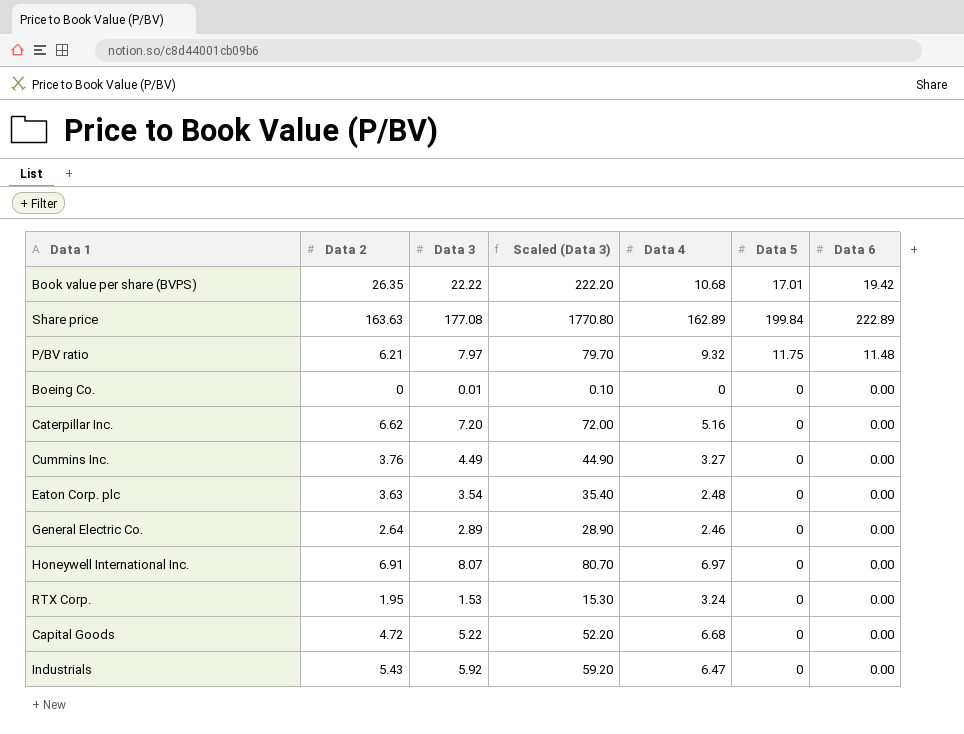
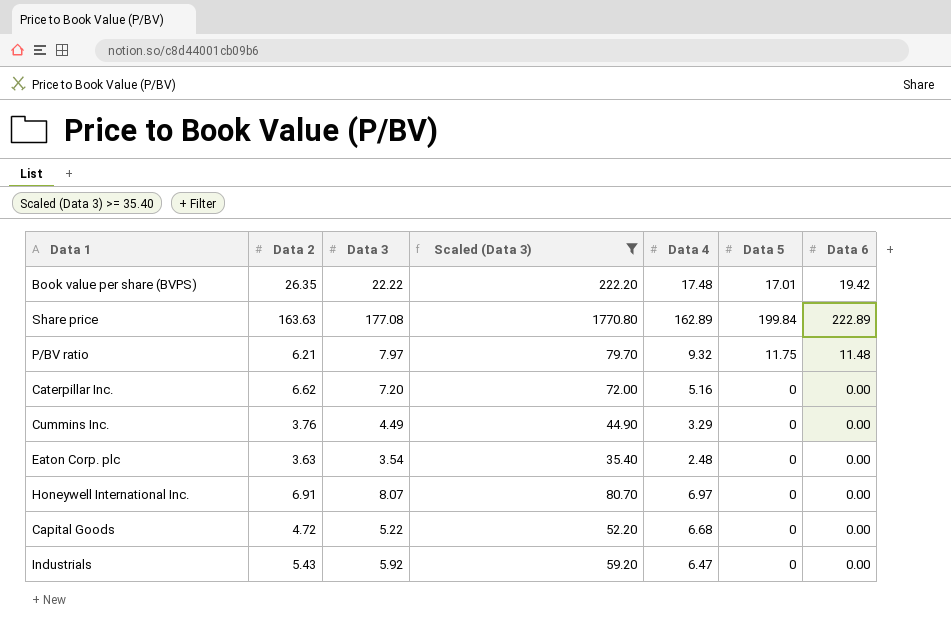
filter: none -> Scaled (Data 3) >= 35.40
Book value per share (BVPS) | Data 4: 10.68 -> 17.48
Cummins Inc. | Data 4: 3.27 -> 3.29

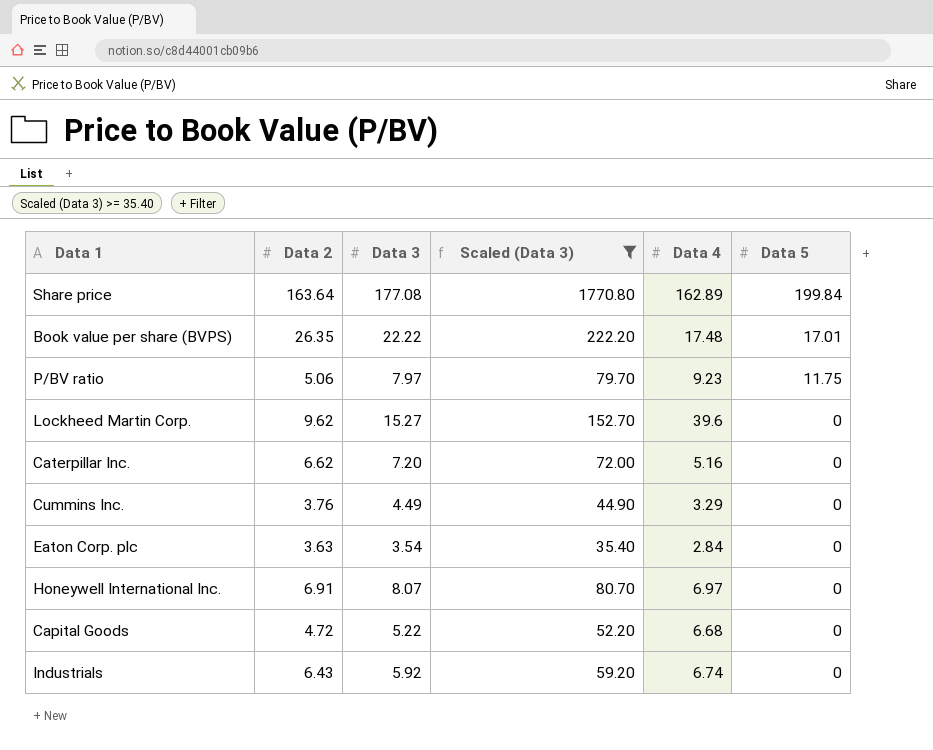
row order: none -> Data 5 descending
column Data 6 | position: 7 -> none
Share price | Data 2: 163.63 -> 163.64
P/BV ratio | Data 2: 6.21 -> 5.06
P/BV ratio | Data 4: 9.32 -> 9.23
row Lockheed Martin Corp.: none -> 9.62 | 15.27 | 152.70 | 39.6 | 0
Eaton Corp. plc | Data 4: 2.48 -> 2.84
Industrials | Data 2: 5.43 -> 6.43
Industrials | Data 4: 6.47 -> 6.74

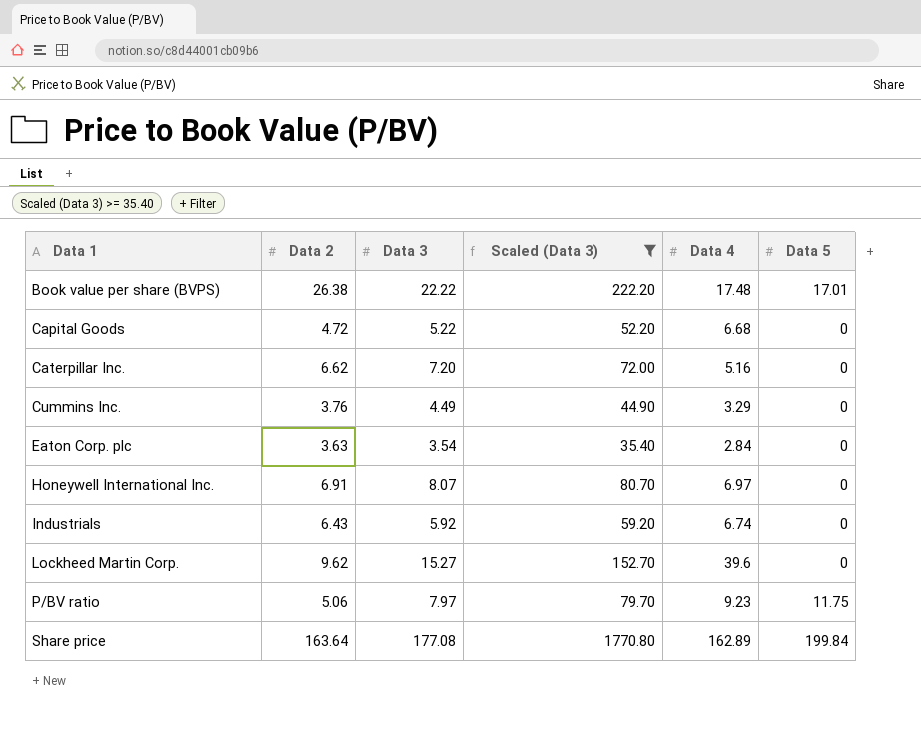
row order: Data 5 descending -> Data 1 ascending
Book value per share (BVPS) | Data 2: 26.35 -> 26.38

